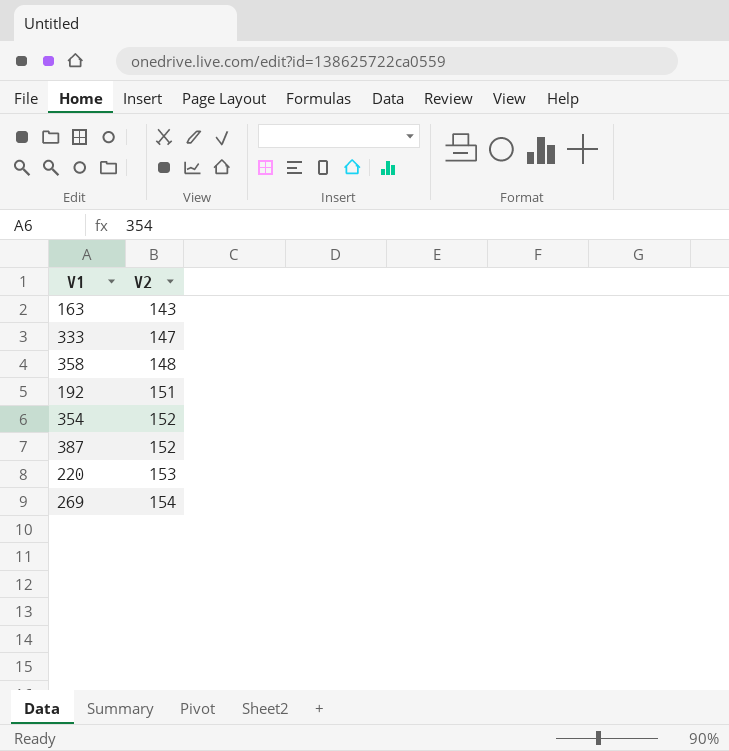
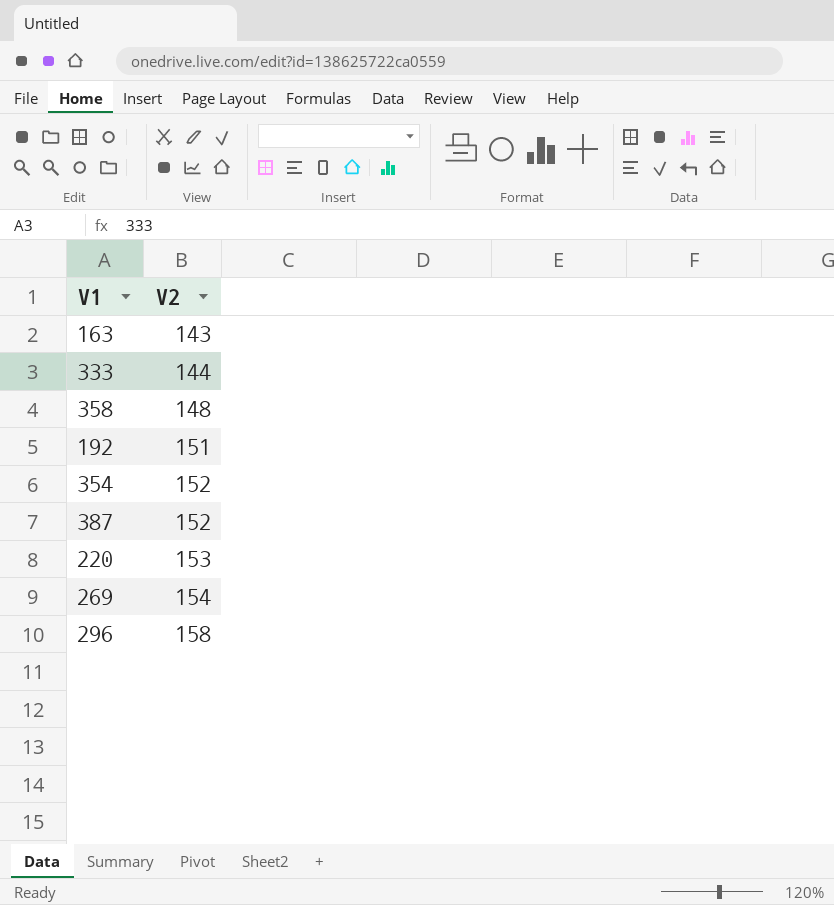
333 | V2: 147 -> 144
row 296: none -> 158

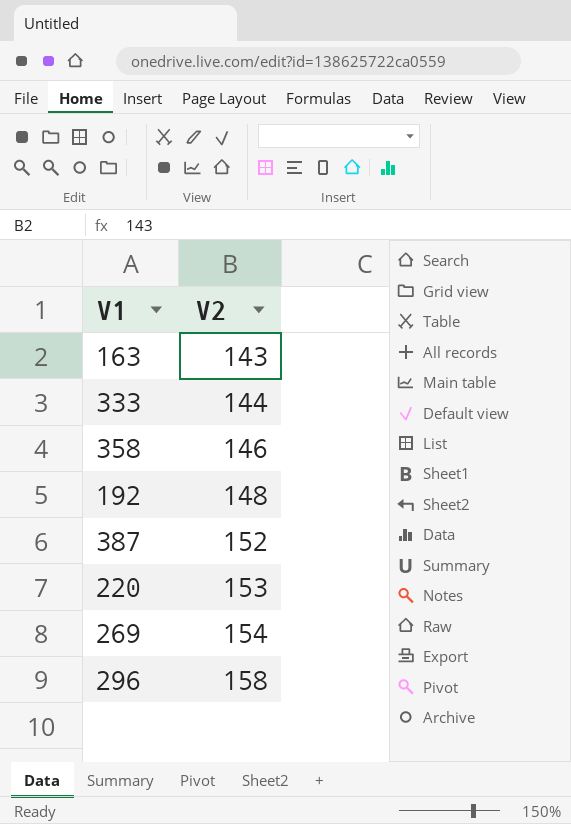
row 354: 152 -> none
358 | V2: 148 -> 146
192 | V2: 151 -> 148

